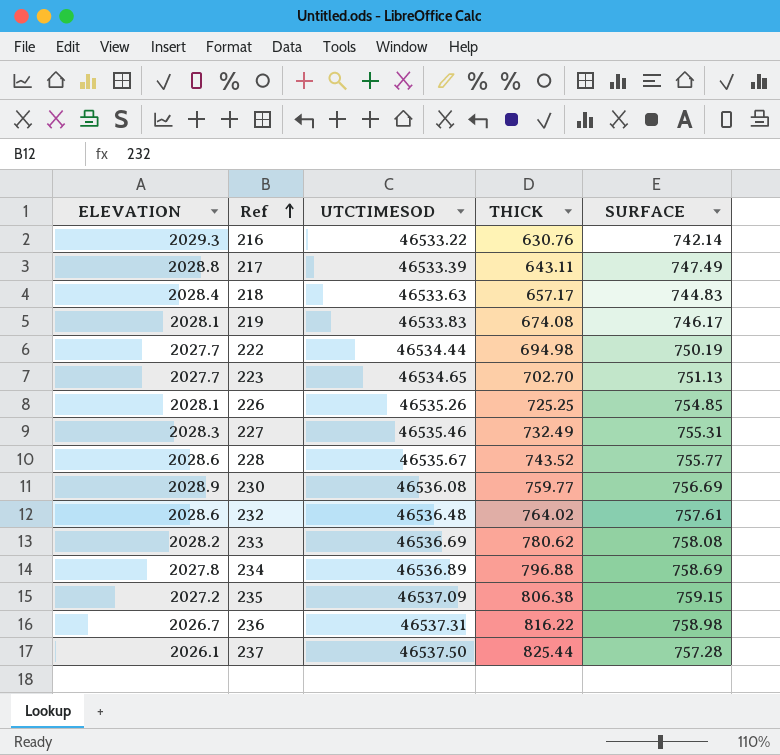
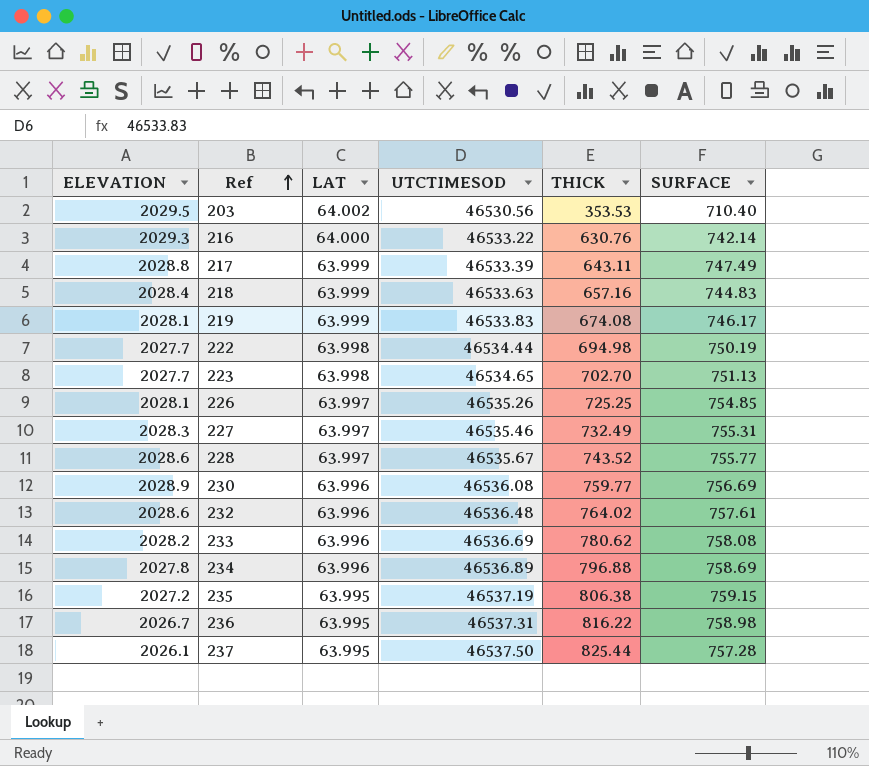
column LAT | position: none -> 3
row 203: none -> 2029.5 | 64.002 | 46530.56 | 353.53 | 710.40
218 | THICK: 657.17 -> 657.16
235 | UTCTIMESOD: 46537.09 -> 46537.19

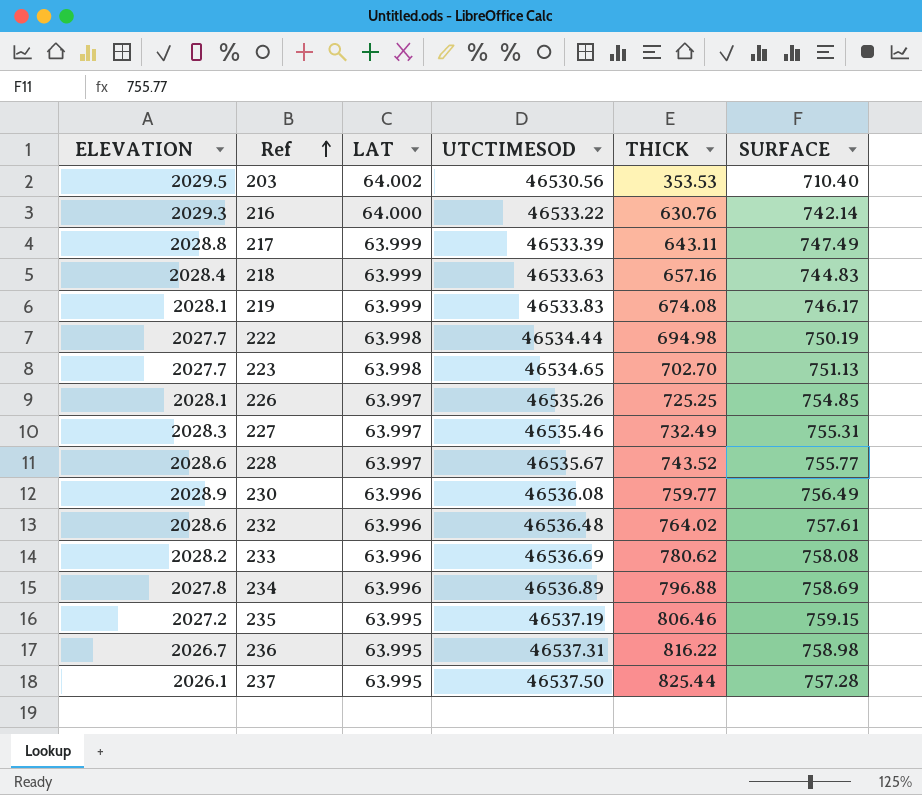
230 | SURFACE: 756.69 -> 756.49
235 | THICK: 806.38 -> 806.46

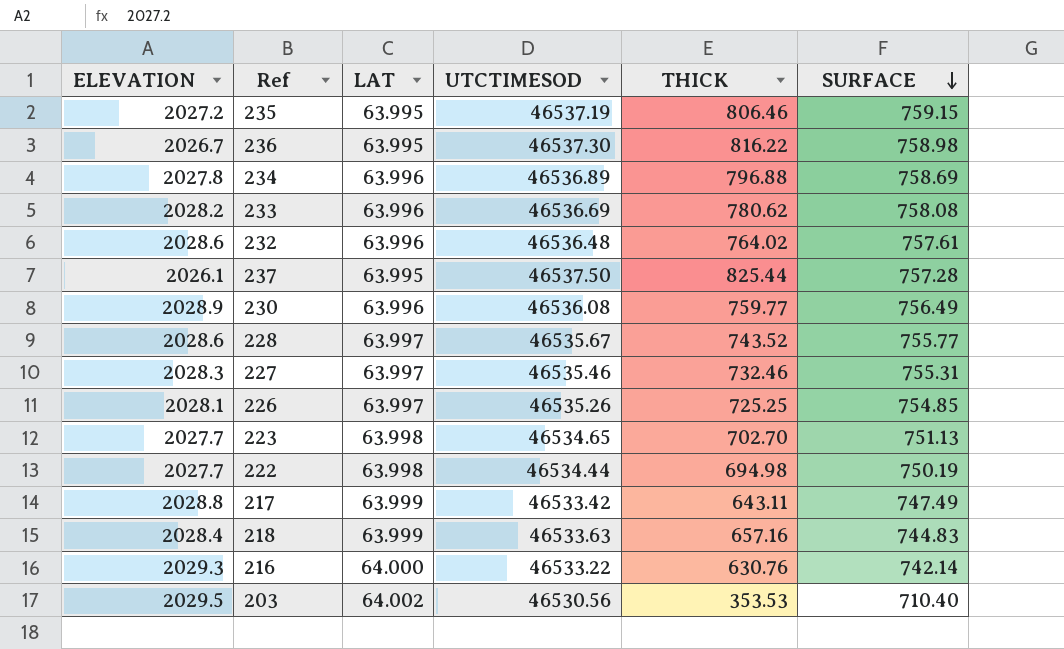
row order: Ref ascending -> SURFACE descending
row 219: 2028.1 | 63.999 | 46533.83 | 674.08 | 746.17 -> none
236 | UTCTIMESOD: 46537.31 -> 46537.30
227 | THICK: 732.49 -> 732.46
217 | UTCTIMESOD: 46533.39 -> 46533.42

